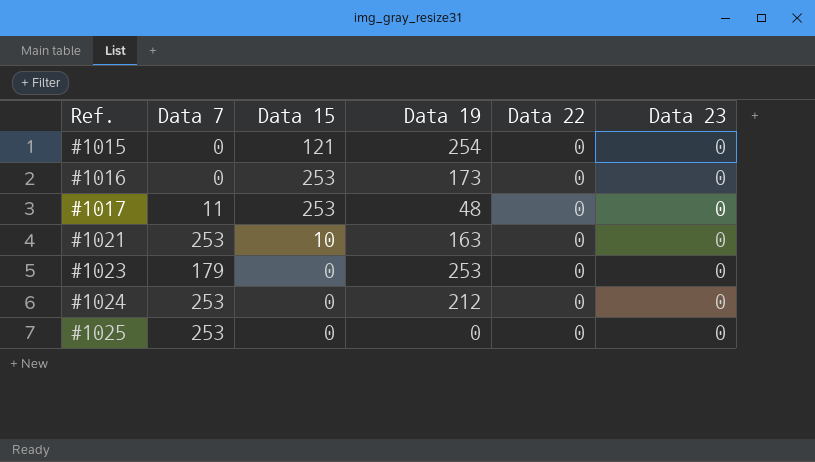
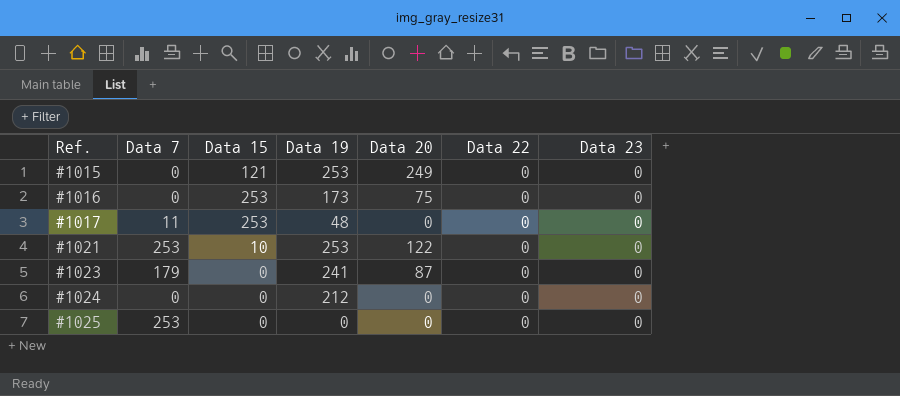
column Data 20 | position: none -> 5
#1015 | Data 19: 254 -> 253
#1021 | Data 19: 163 -> 253
#1023 | Data 19: 253 -> 241
#1024 | Data 7: 253 -> 0

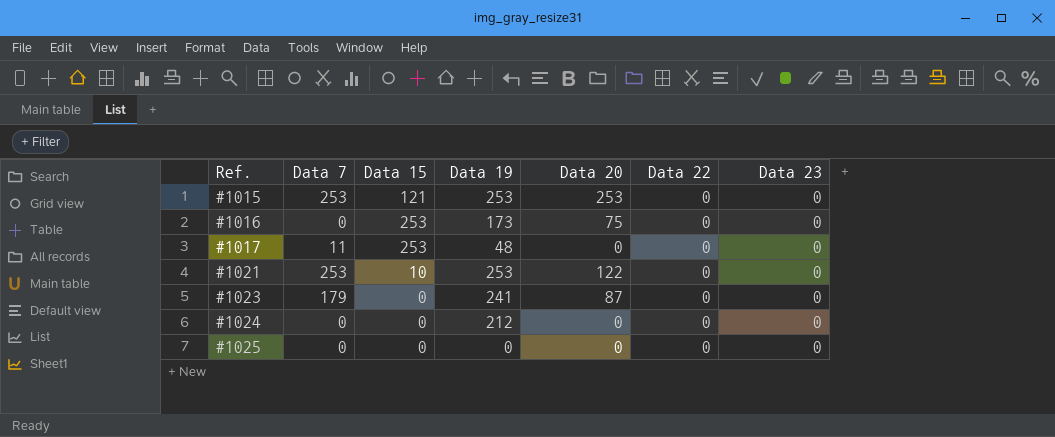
#1015 | Data 7: 0 -> 253
#1015 | Data 20: 249 -> 253
#1025 | Data 7: 253 -> 0

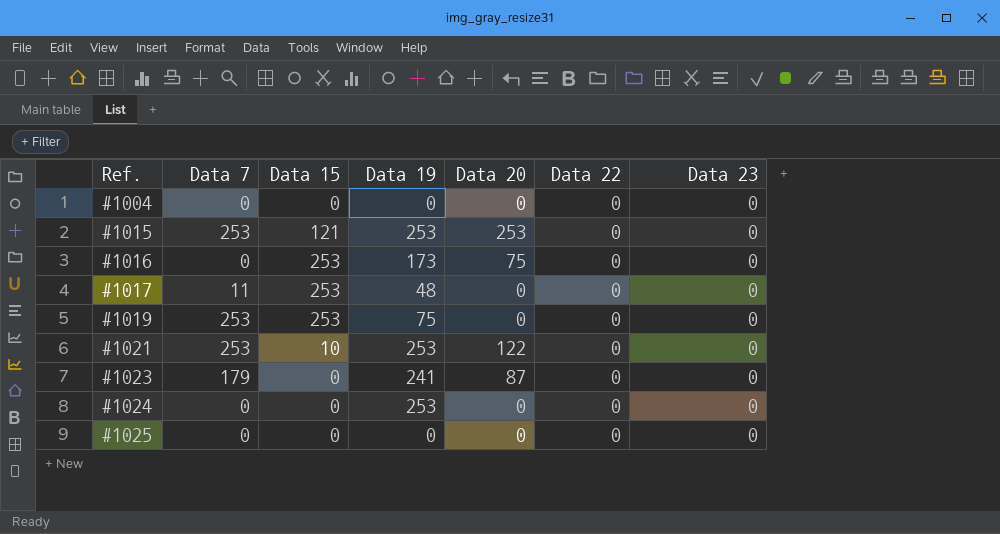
row #1004: none -> 0 | 0 | 0 | 0 | 0 | 0
row #1019: none -> 253 | 253 | 75 | 0 | 0 | 0
#1024 | Data 19: 212 -> 253

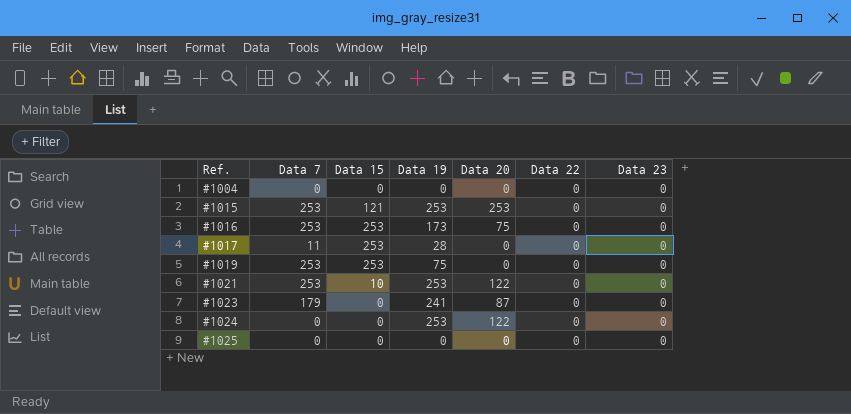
#1016 | Data 7: 0 -> 253
#1017 | Data 19: 48 -> 28
#1024 | Data 20: 0 -> 122

